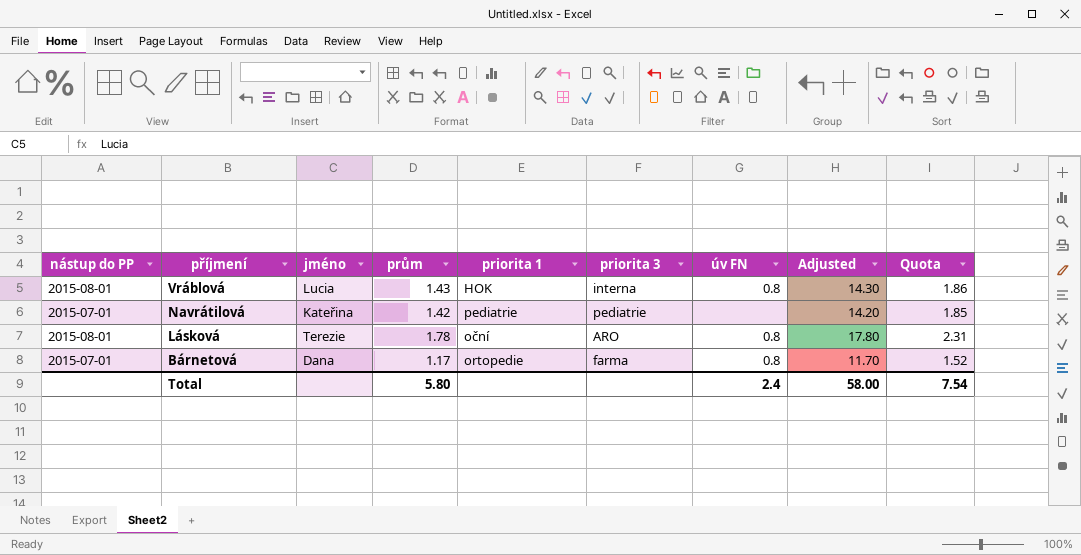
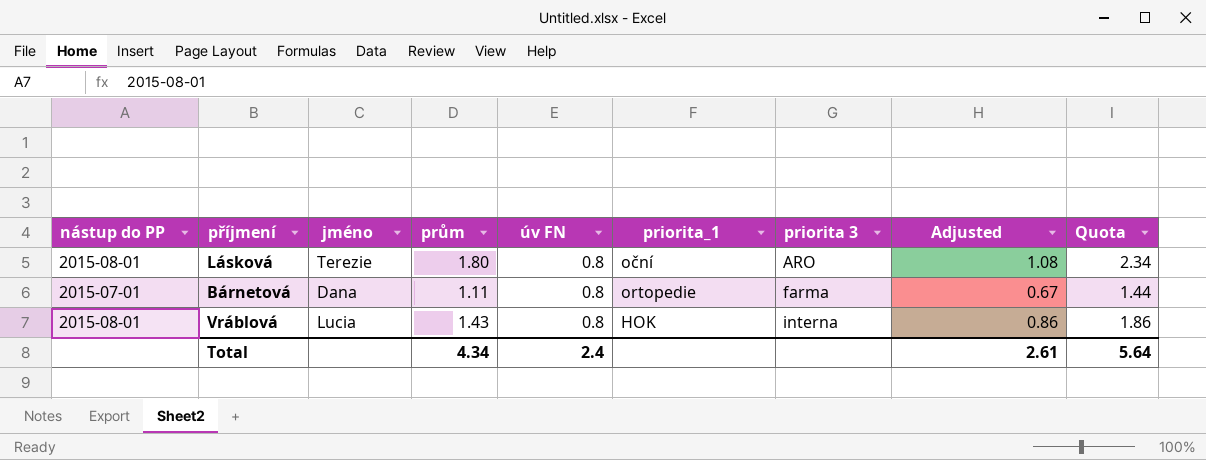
row order: příjmení descending -> priorita 3 ascending
column úv FN | position: 7 -> 5
column name: priorita 1 -> priorita_1
column Adjusted | formula: [prům] * 10 -> [prům] * 0.6
row Navrátilová: 2015-07-01 | Kateřina | 1.42 | pediatrie | pediatrie | none | 14.20 | 1.85 -> none
Lásková | prům: 1.78 -> 1.80
Lásková | Quota: 2.31 -> 2.34
Bárnetová | prům: 1.17 -> 1.11
Bárnetová | Quota: 1.52 -> 1.44
Total | prům: 5.80 -> 4.34
Total | Adjusted: 58.00 -> 2.61
Total | Quota: 7.54 -> 5.64

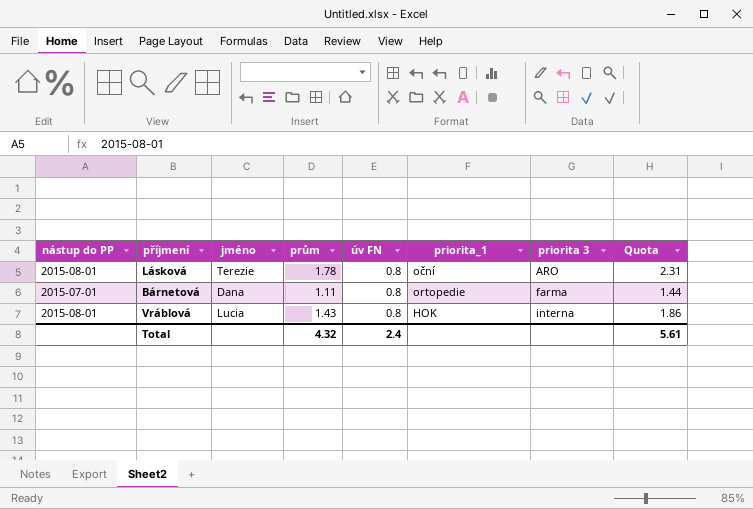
column Adjusted | formula: [prům] * 0.6 -> none
Lásková | prům: 1.80 -> 1.78
Lásková | Quota: 2.34 -> 2.31
Total | prům: 4.34 -> 4.32
Total | Quota: 5.64 -> 5.61

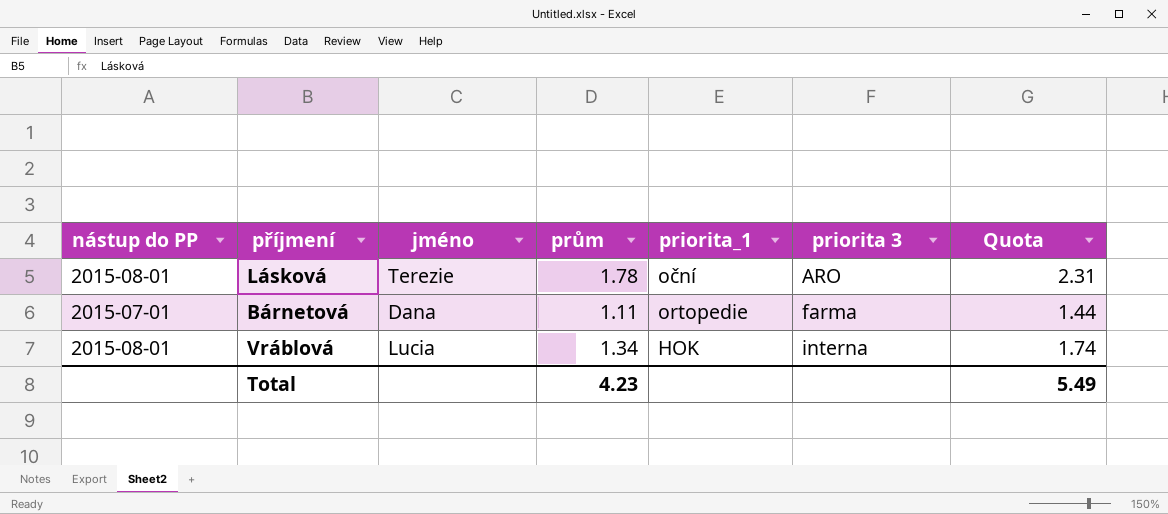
column úv FN | position: 5 -> none
Vráblová | prům: 1.43 -> 1.34
Vráblová | Quota: 1.86 -> 1.74
Total | prům: 4.32 -> 4.23
Total | Quota: 5.61 -> 5.49

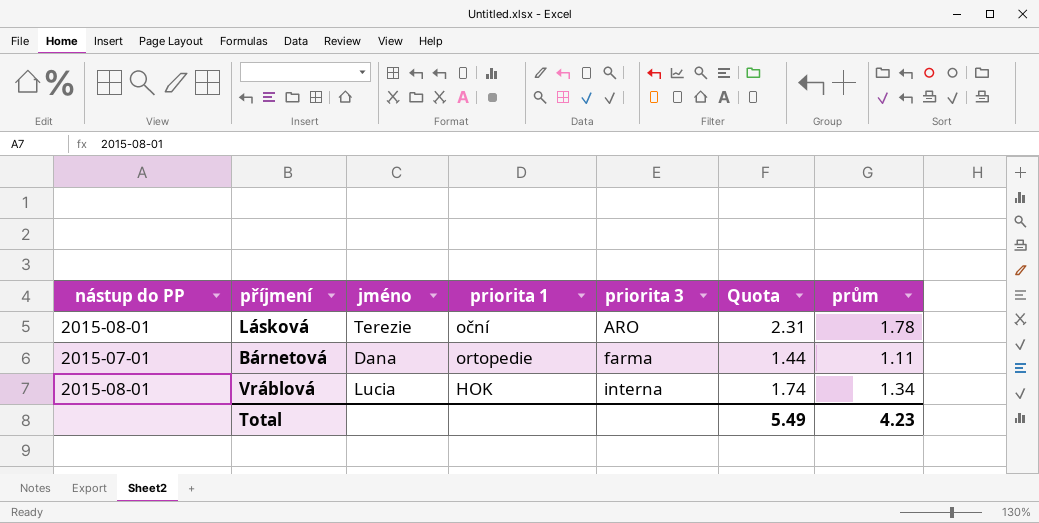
column name: priorita_1 -> priorita 1
column prům | position: 4 -> 7

